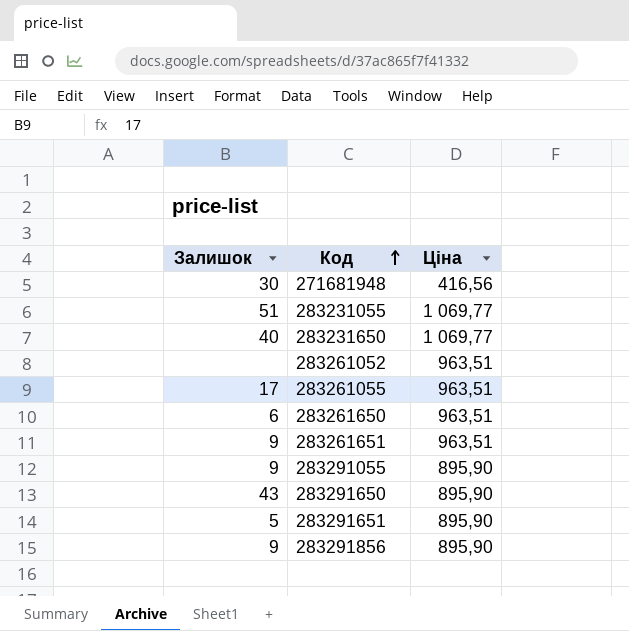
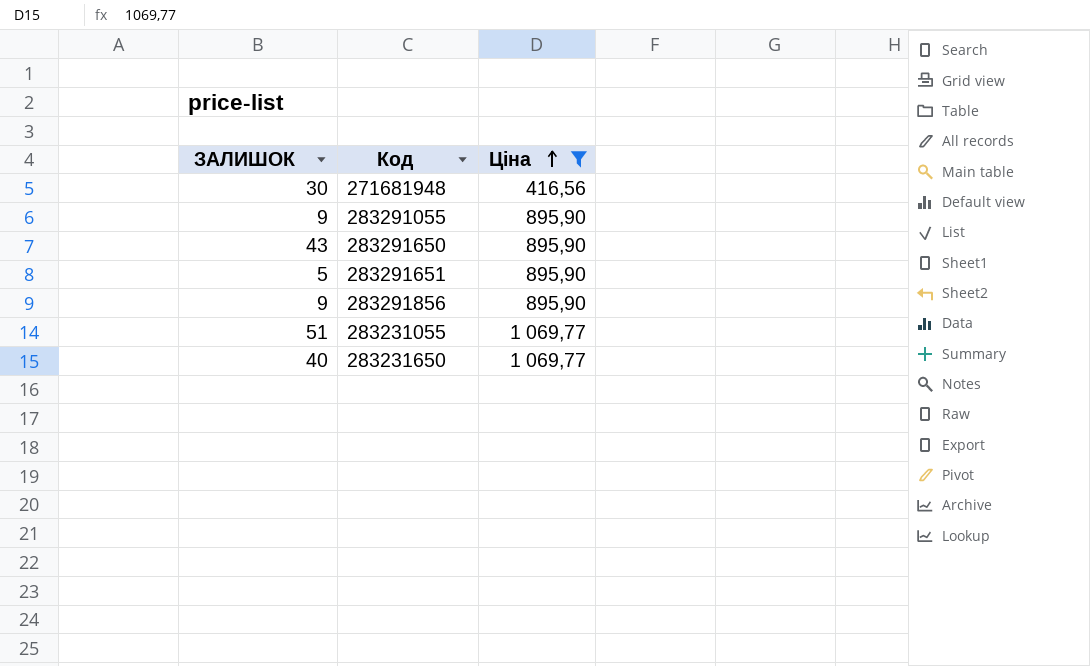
filter: none -> Ціна != 963,51
row order: Код ascending -> Ціна ascending
column name: Залишок -> ЗАЛИШОК

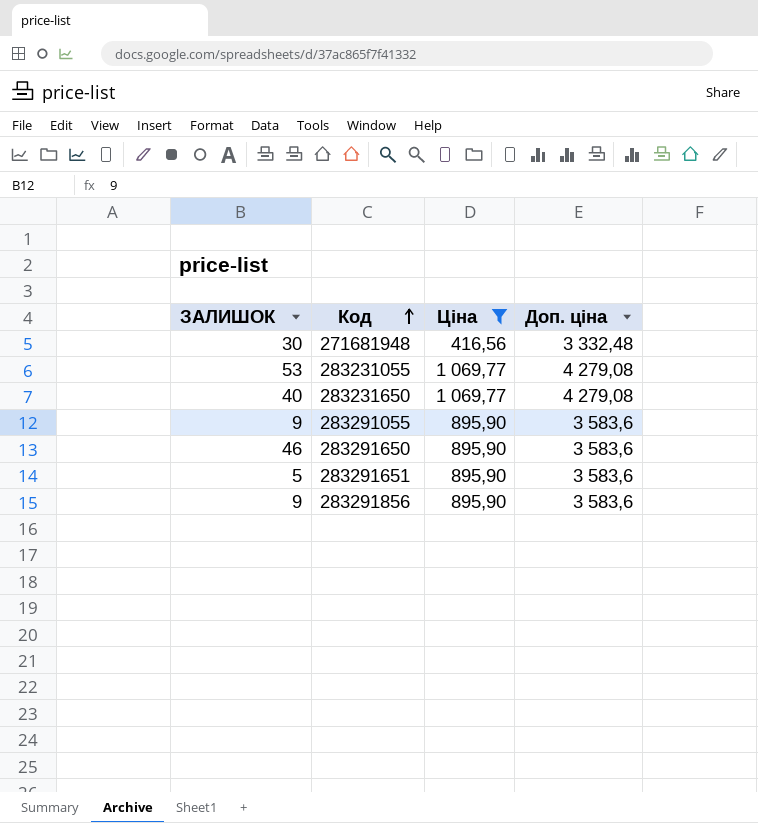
row order: Ціна ascending -> Код ascending
column Доп. ціна | position: none -> 4
283231055 | ЗАЛИШОК: 51 -> 53
283291650 | ЗАЛИШОК: 43 -> 46

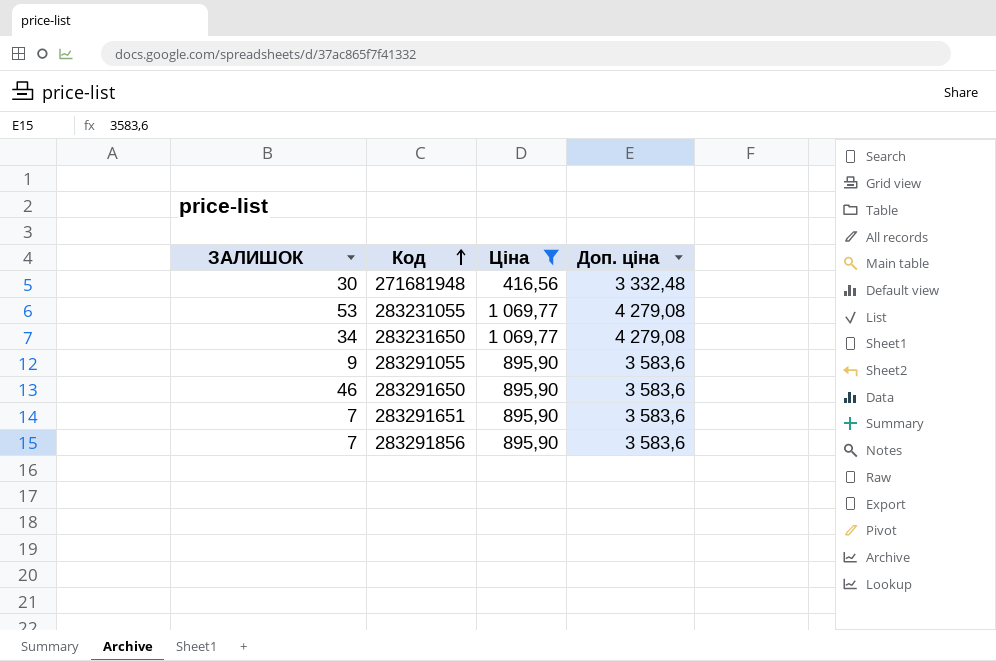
283231650 | ЗАЛИШОК: 40 -> 34
283291651 | ЗАЛИШОК: 5 -> 7
283291856 | ЗАЛИШОК: 9 -> 7

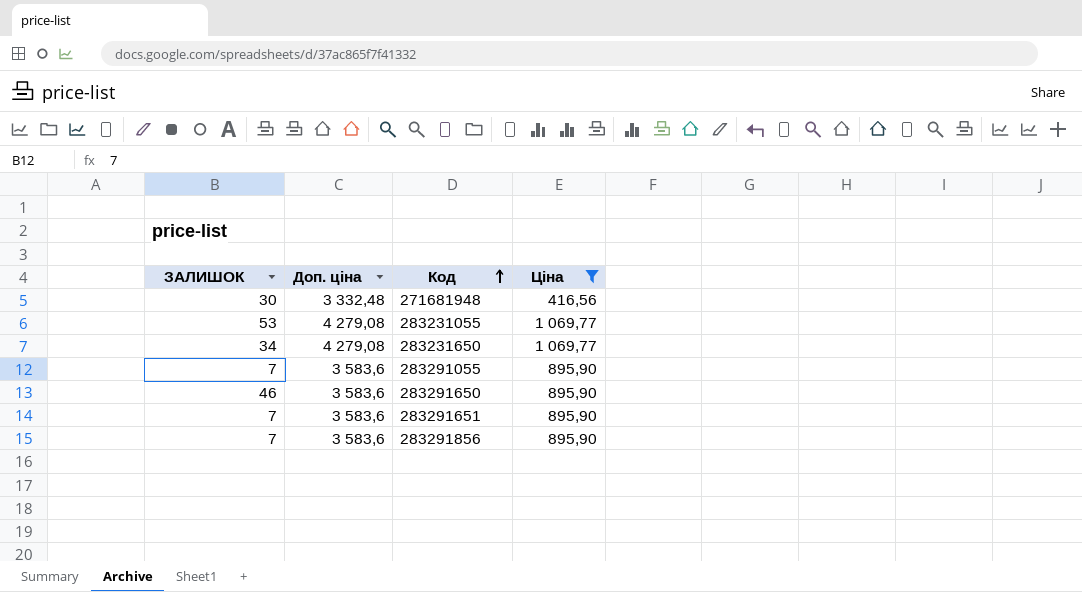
column Доп. ціна | position: 4 -> 2
283291055 | ЗАЛИШОК: 9 -> 7

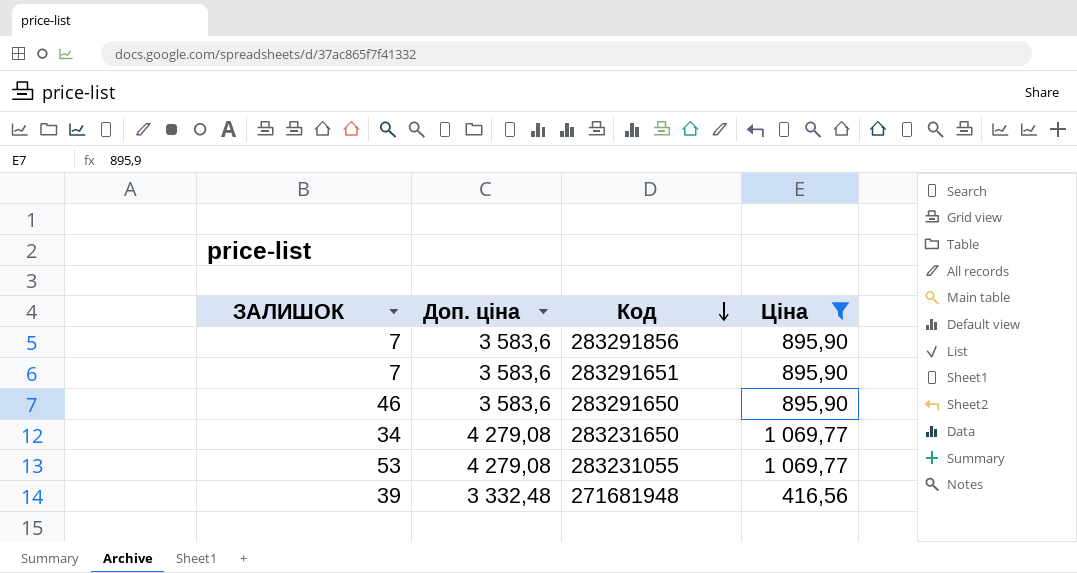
row order: Код ascending -> Код descending
row 283291055: 7 | 3 583,6 | 895,90 -> none
271681948 | ЗАЛИШОК: 30 -> 39

